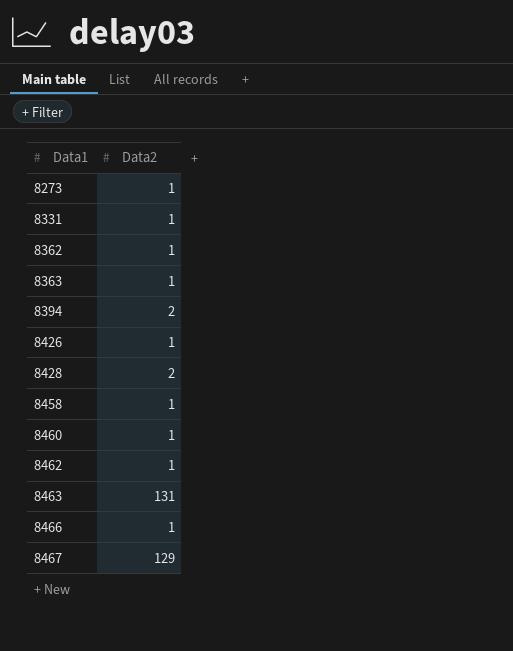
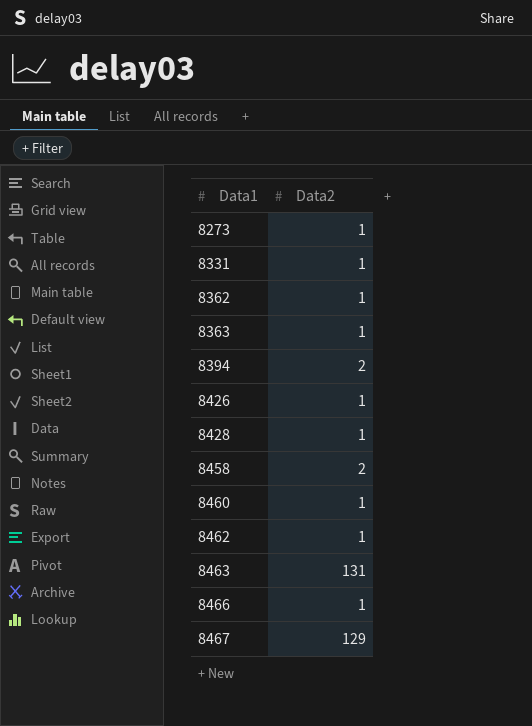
8428 | Data2: 2 -> 1
8458 | Data2: 1 -> 2

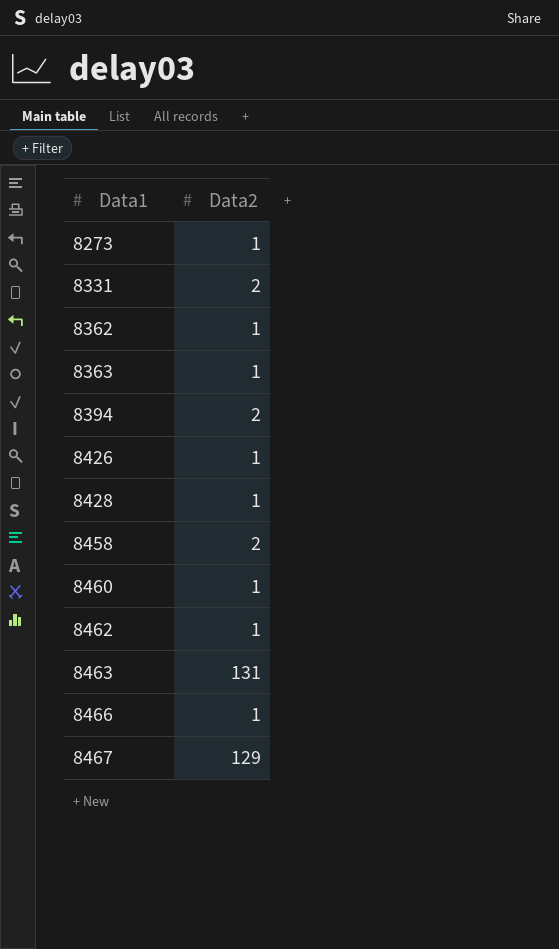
8331 | Data2: 1 -> 2

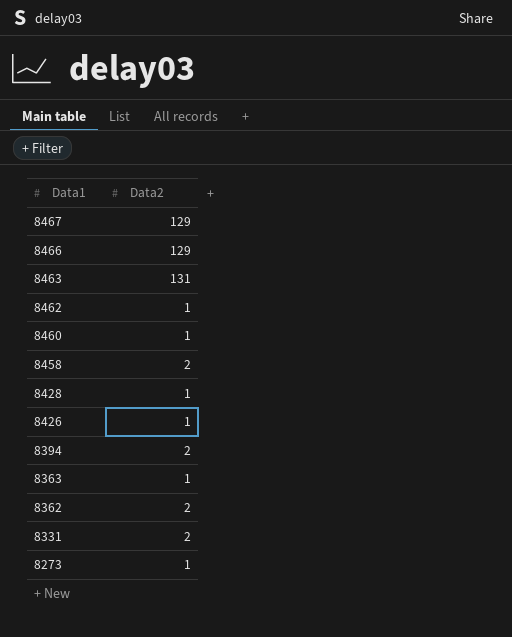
row order: Data1 ascending -> Data1 descending
8466 | Data2: 1 -> 129
8362 | Data2: 1 -> 2

